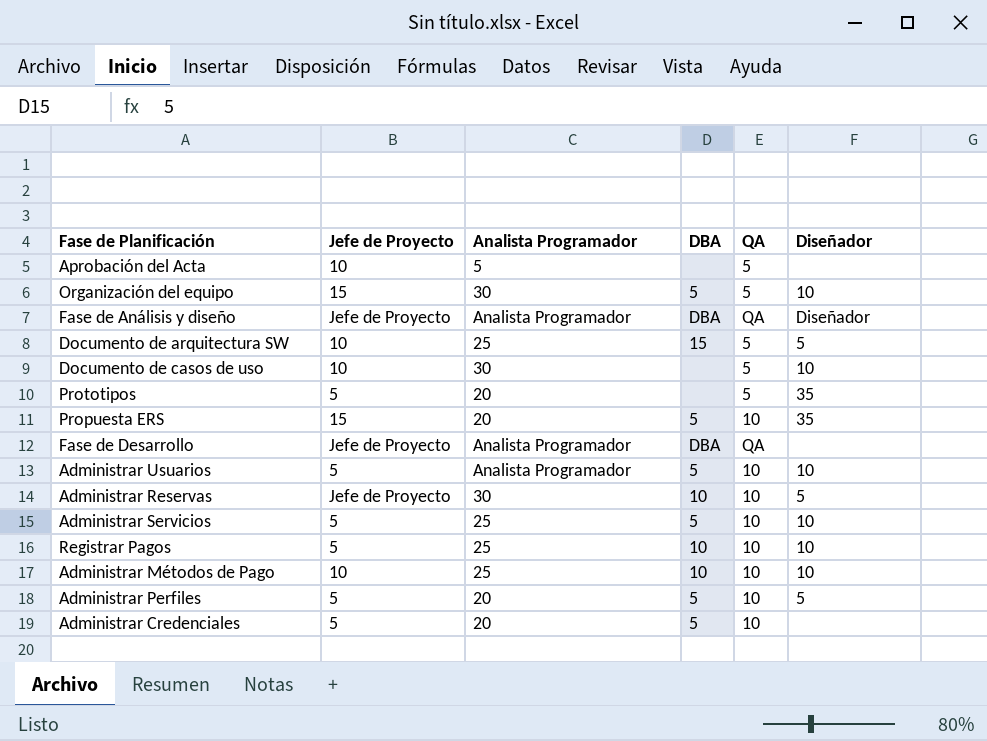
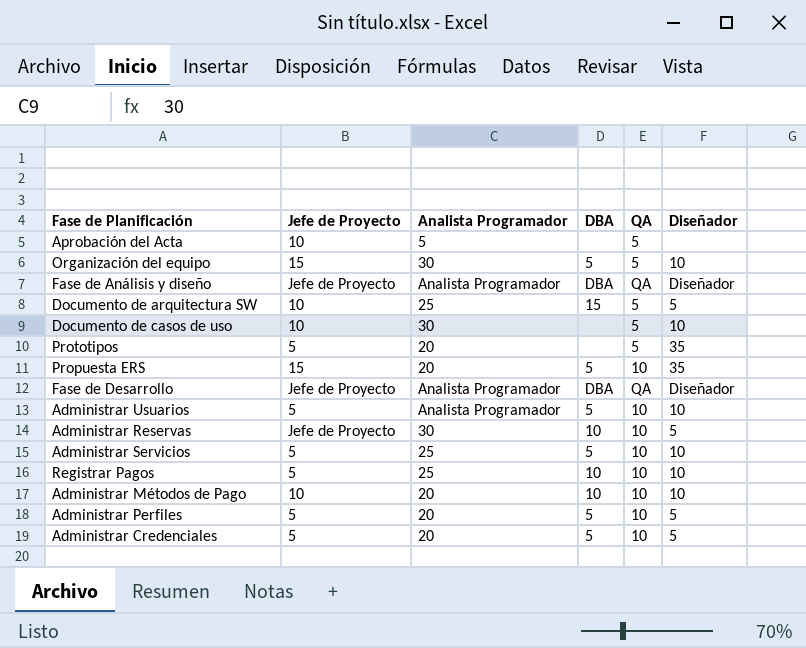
Fase de Desarrollo | Diseñador: none -> Diseñador
Administrar Métodos de Pago | Analista Programador: 25 -> 20
Administrar Credenciales | Diseñador: none -> 5

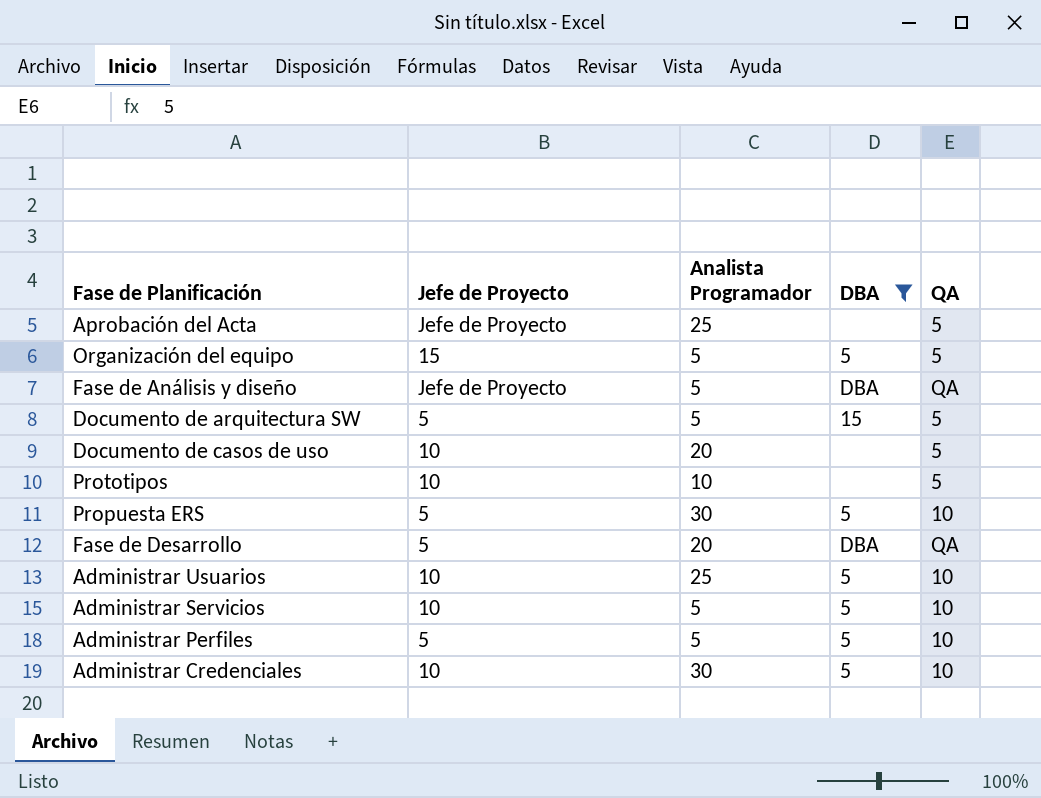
filter: none -> DBA != 10
column Diseñador | position: 6 -> none
Aprobación del Acta | Jefe de Proyecto: 10 -> Jefe de Proyecto
Aprobación del Acta | Analista Programador: 5 -> 25
Organización del equipo | Analista Programador: 30 -> 5
Fase de Análisis y diseño | Analista Programador: Analista Programador -> 5
Documento de arquitectura SW | Jefe de Proyecto: 10 -> 5
Documento de arquitectura SW | Analista Programador: 25 -> 5
Documento de casos de uso | Analista Programador: 30 -> 20
Prototipos | Jefe de Proyecto: 5 -> 10
Prototipos | Analista Programador: 20 -> 10
Propuesta ERS | Jefe de Proyecto: 15 -> 5
Propuesta ERS | Analista Programador: 20 -> 30
Fase de Desarrollo | Jefe de Proyecto: Jefe de Proyecto -> 5
Fase de Desarrollo | Analista Programador: Analista Programador -> 20
Administrar Usuarios | Jefe de Proyecto: 5 -> 10
Administrar Usuarios | Analista Programador: Analista Programador -> 25
Administrar Servicios | Jefe de Proyecto: 5 -> 10
Administrar Servicios | Analista Programador: 25 -> 5
Administrar Perfiles | Analista Programador: 20 -> 5
Administrar Credenciales | Jefe de Proyecto: 5 -> 10
Administrar Credenciales | Analista Programador: 20 -> 30

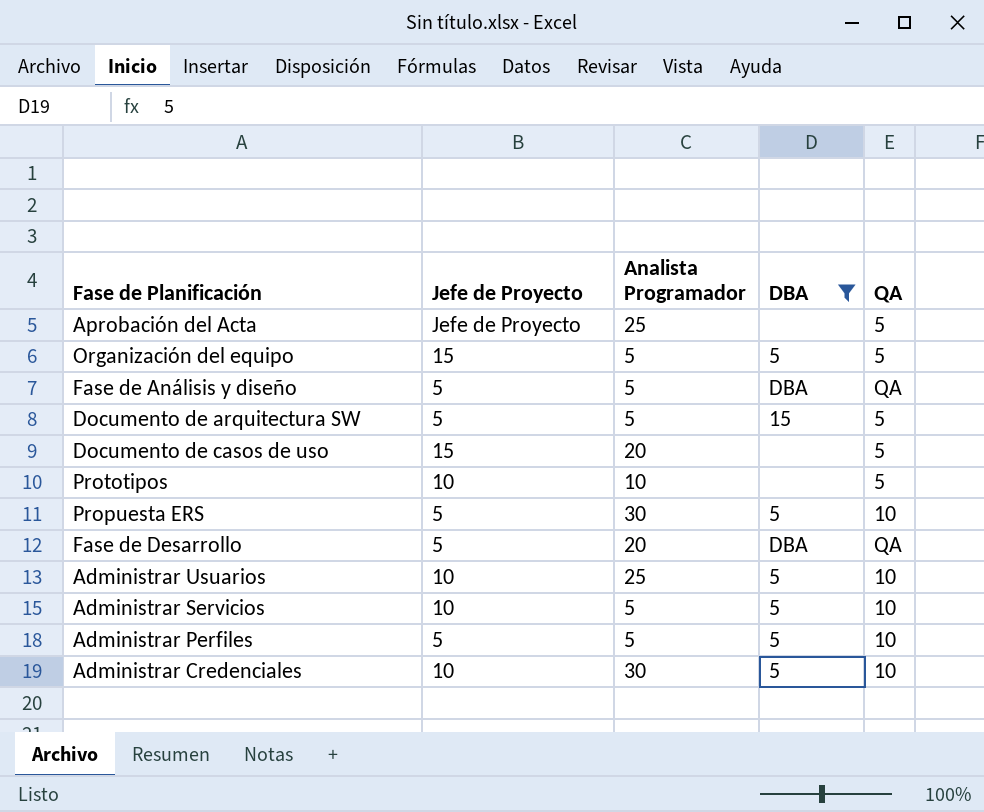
Fase de Análisis y diseño | Jefe de Proyecto: Jefe de Proyecto -> 5
Documento de casos de uso | Jefe de Proyecto: 10 -> 15

